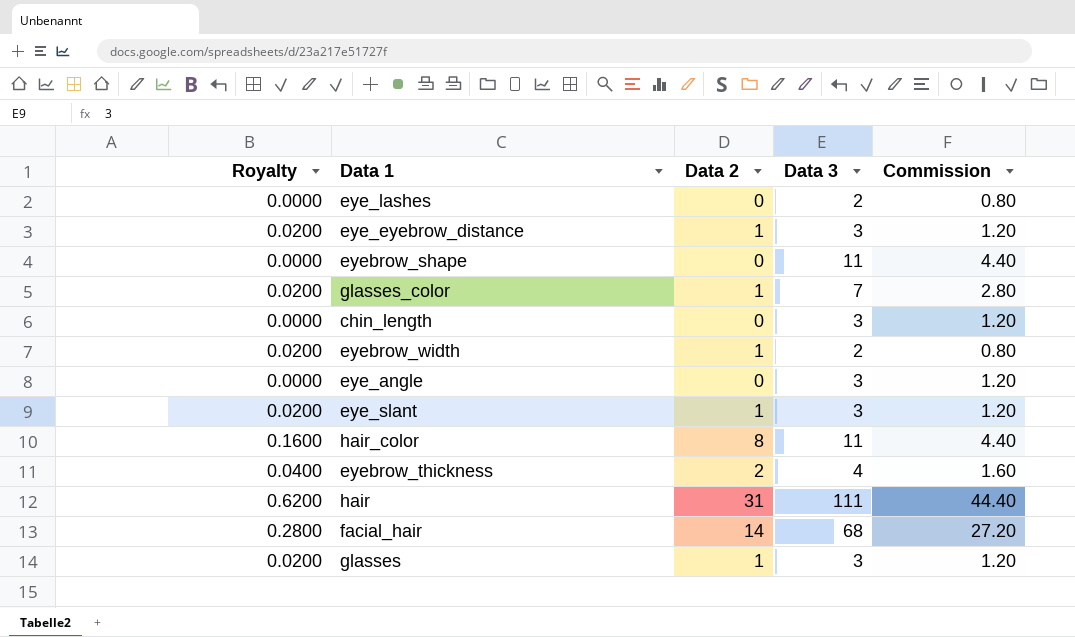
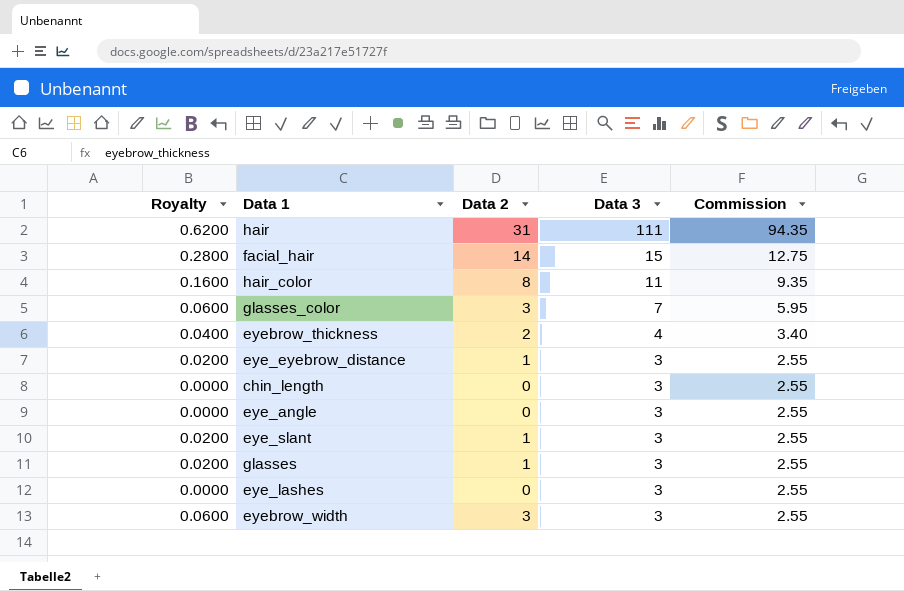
row order: none -> Data 3 descending
column Commission | formula: [Data 3] * 0.4 -> [Data 3] * 0.85
row eyebrow_shape: 0.0000 | 0 | 11 | 4.40 -> none
facial_hair | Data 3: 68 -> 15
glasses_color | Royalty: 0.0200 -> 0.0600
glasses_color | Data 2: 1 -> 3
eye_lashes | Data 3: 2 -> 3
eyebrow_width | Royalty: 0.0200 -> 0.0600
eyebrow_width | Data 2: 1 -> 3
eyebrow_width | Data 3: 2 -> 3

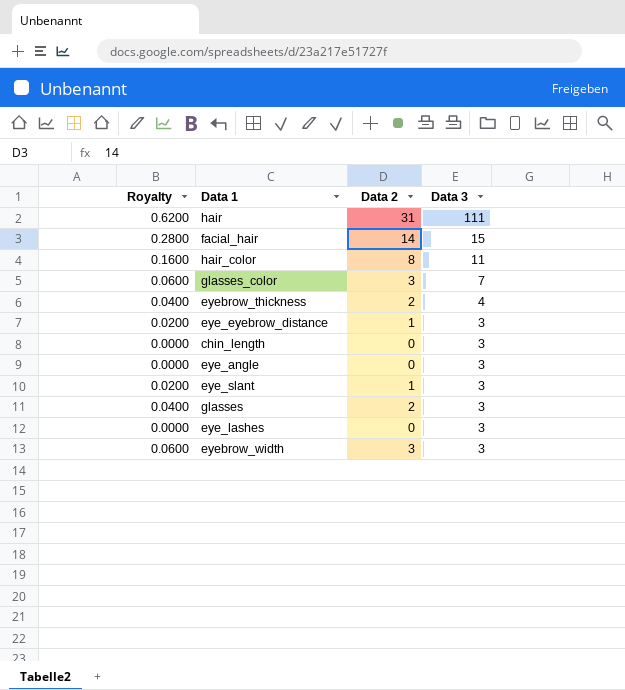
column Commission | formula: [Data 3] * 0.85 -> none
glasses | Royalty: 0.0200 -> 0.0400
glasses | Data 2: 1 -> 2

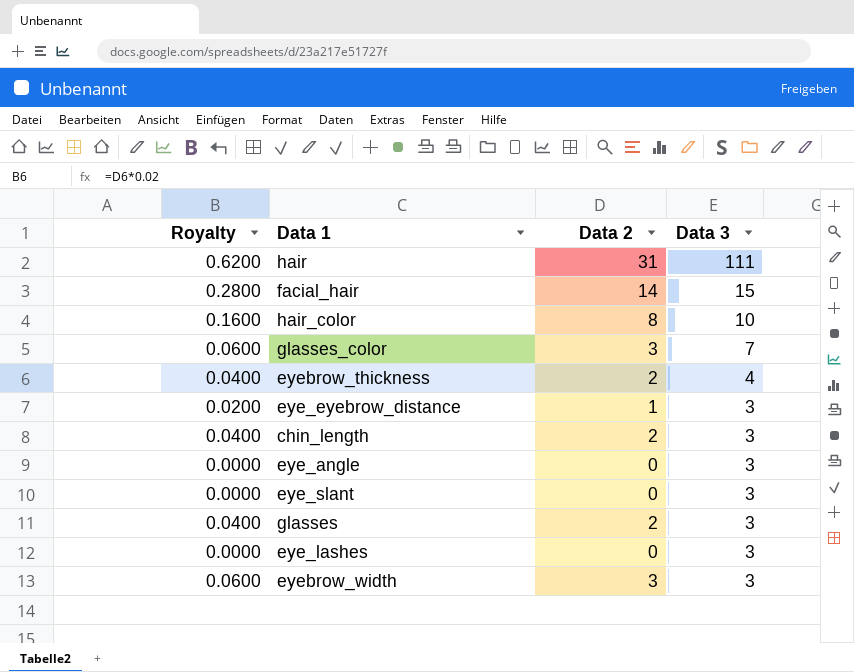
hair_color | Data 3: 11 -> 10
chin_length | Royalty: 0.0000 -> 0.0400
chin_length | Data 2: 0 -> 2
eye_slant | Royalty: 0.0200 -> 0.0000
eye_slant | Data 2: 1 -> 0

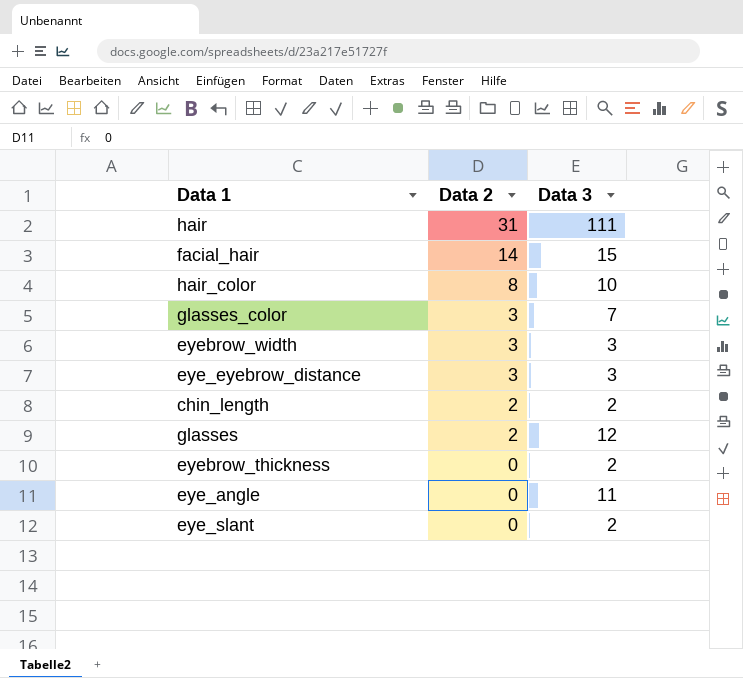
row order: Data 3 descending -> Data 2 descending
column Royalty | formula: [Data 2] * 0.02 -> none
row eye_lashes: 0.0000 | 0 | 3 -> none
eye_eyebrow_distance | Data 2: 1 -> 3
chin_length | Data 3: 3 -> 2
glasses | Data 3: 3 -> 12
eyebrow_thickness | Data 2: 2 -> 0
eyebrow_thickness | Data 3: 4 -> 2
eye_angle | Data 3: 3 -> 11
eye_slant | Data 3: 3 -> 2

